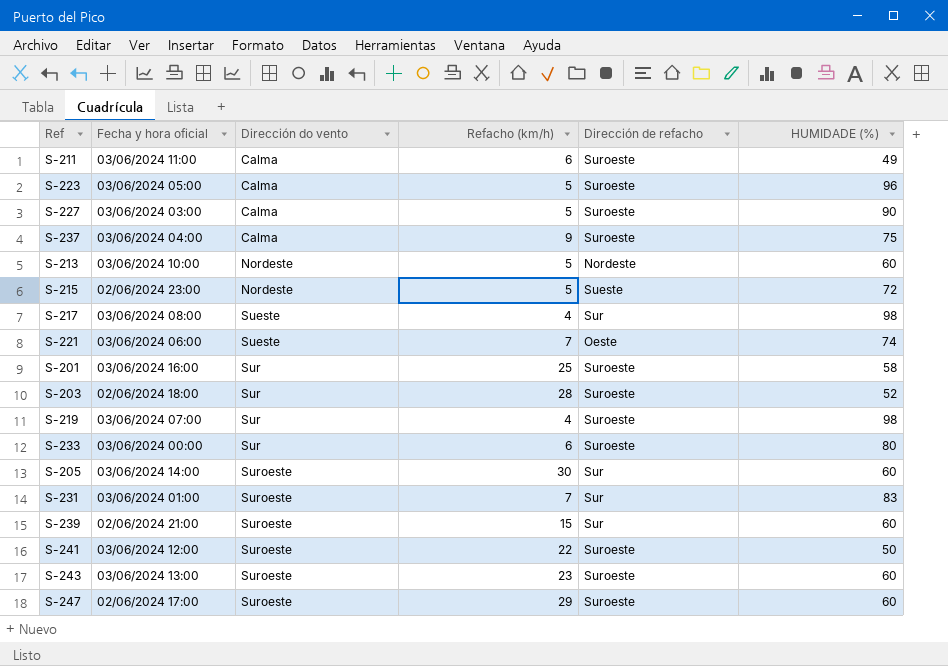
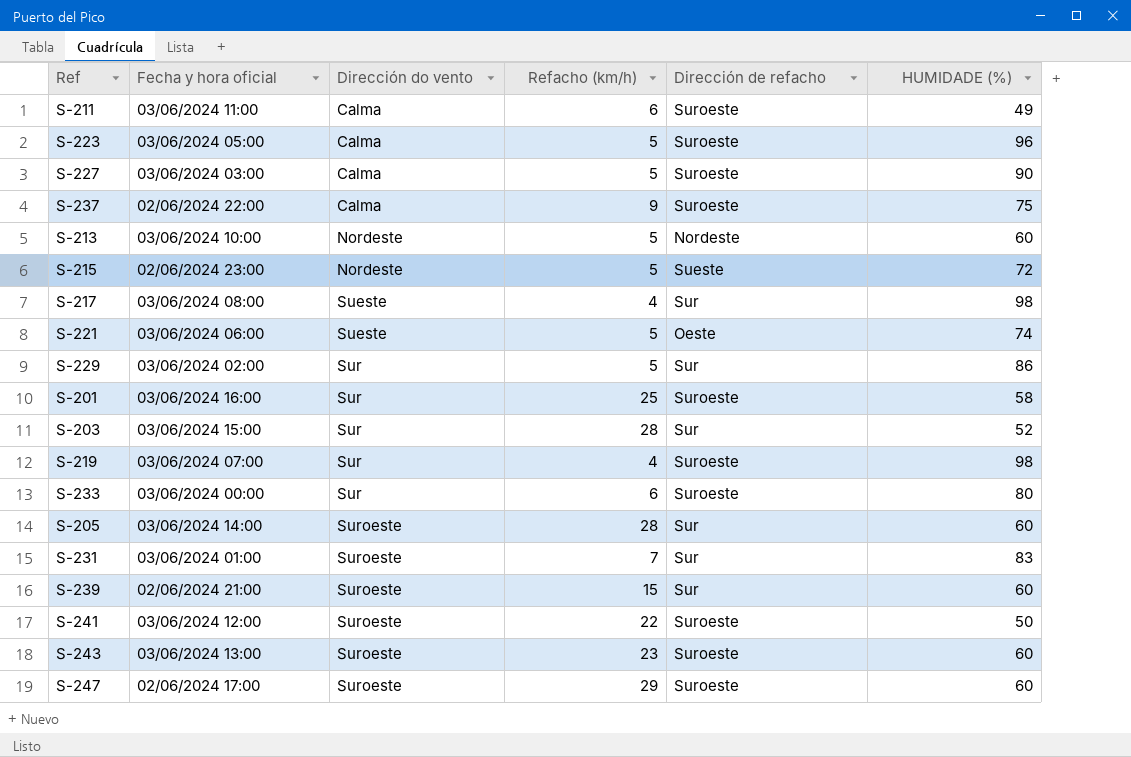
S-237 | Fecha y hora oficial: 03/06/2024 04:00 -> 02/06/2024 22:00
S-221 | Refacho (km/h): 7 -> 5
row S-229: none -> 03/06/2024 02:00 | Sur | 5 | Sur | 86
S-203 | Fecha y hora oficial: 02/06/2024 18:00 -> 03/06/2024 15:00
S-203 | Dirección de refacho: Suroeste -> Sur
S-205 | Refacho (km/h): 30 -> 28

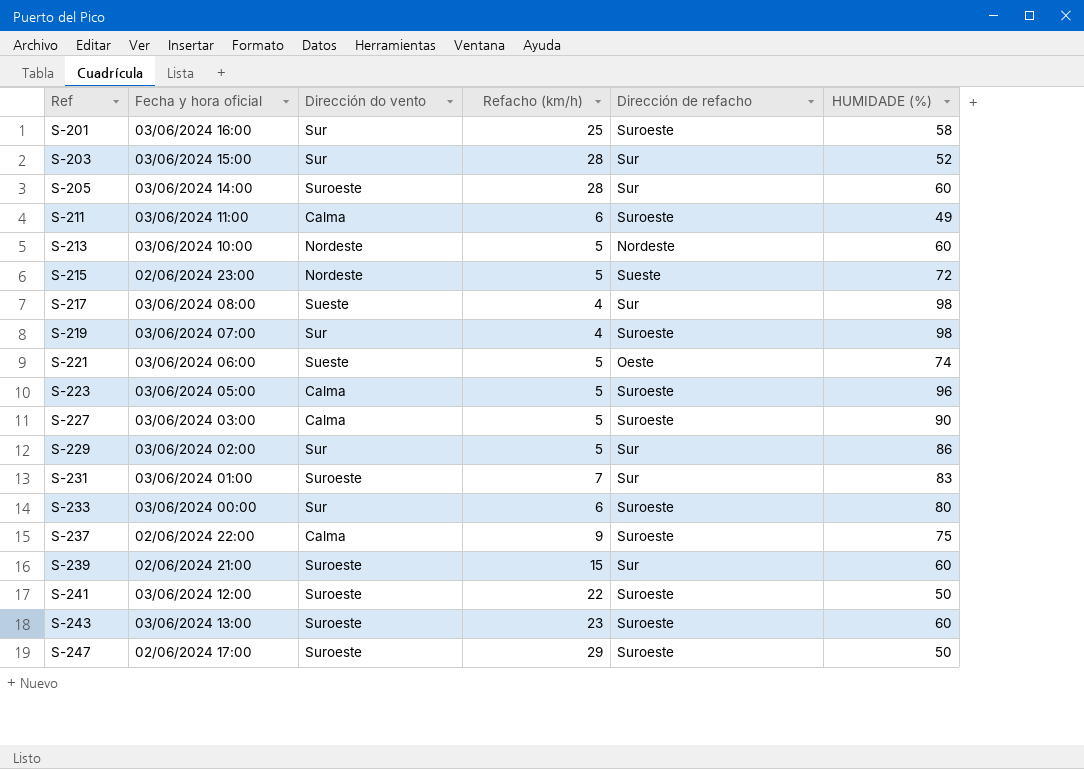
row order: Dirección do vento ascending -> Ref ascending
S-247 | HUMIDADE (%): 60 -> 50

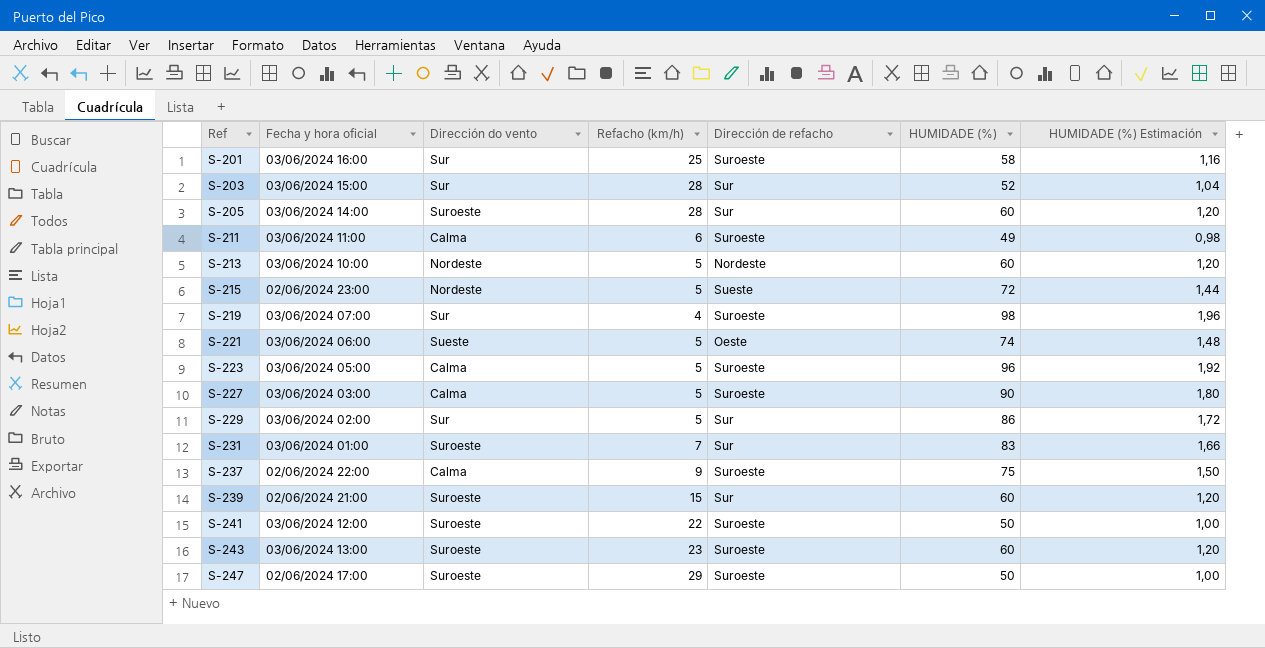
column HUMIDADE (%) Estimación | formula: none -> [HUMIDADE (%)] * 0,02
row S-217: 03/06/2024 08:00 | Sueste | 4 | Sur | 98 -> none
row S-233: 03/06/2024 00:00 | Sur | 6 | Suroeste | 80 -> none

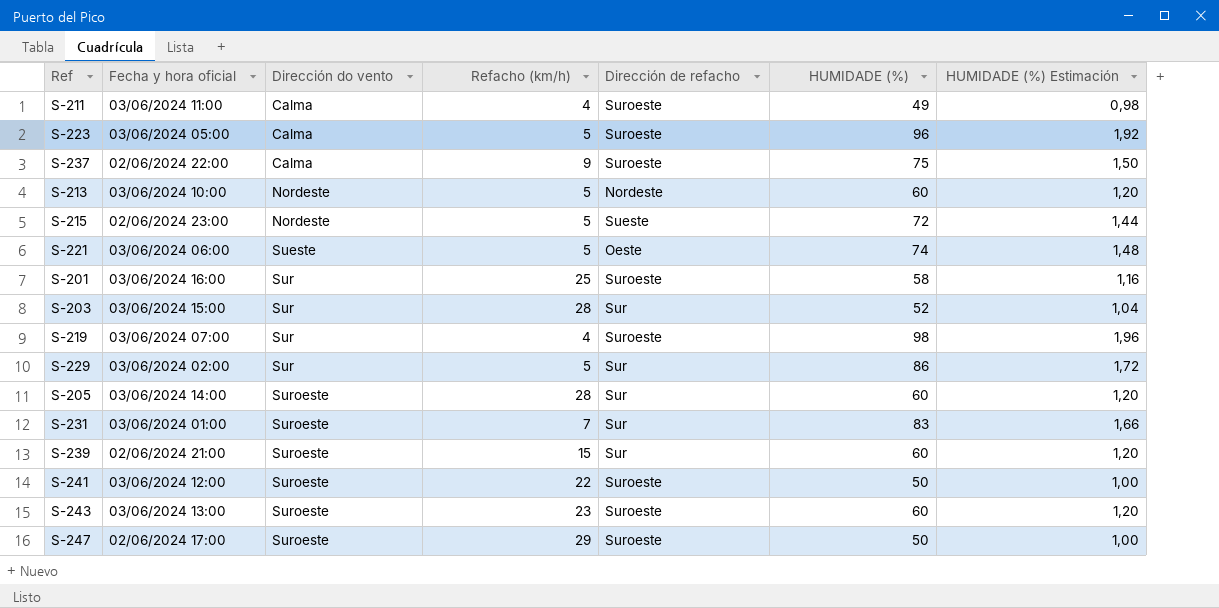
row order: Ref ascending -> Dirección do vento ascending
row S-227: 03/06/2024 03:00 | Calma | 5 | Suroeste | 90 | 1,80 -> none
S-211 | Refacho (km/h): 6 -> 4

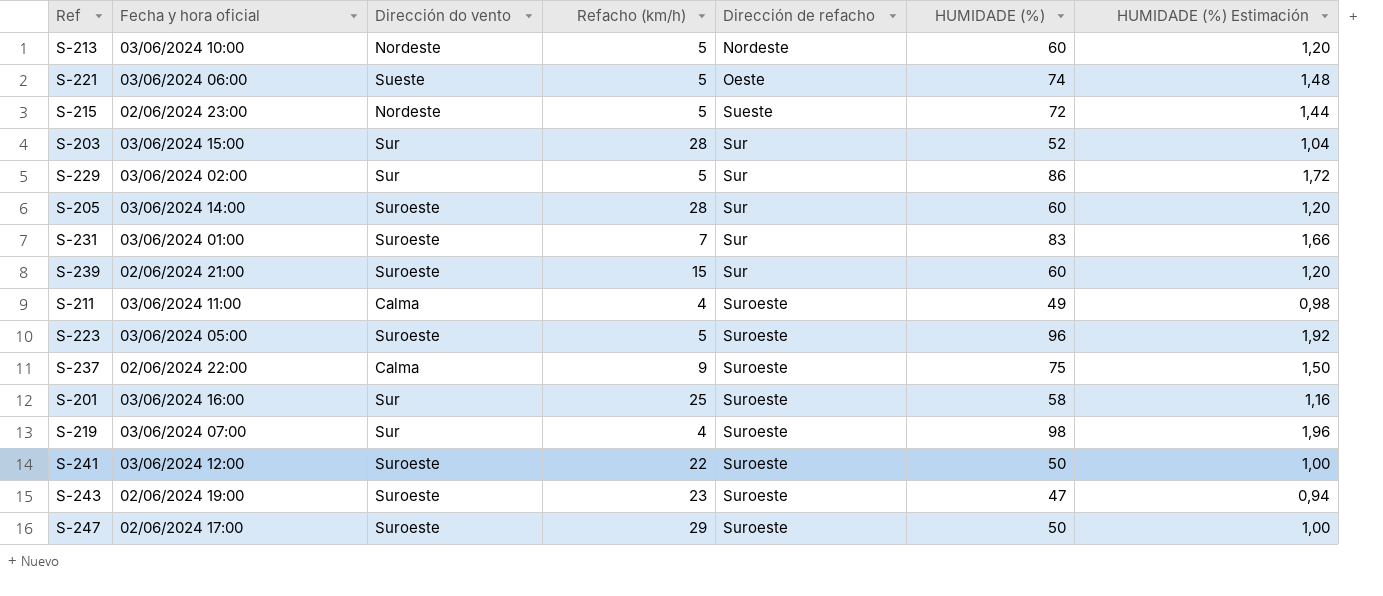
row order: Dirección do vento ascending -> Dirección de refacho ascending
S-223 | Dirección do vento: Calma -> Suroeste
S-243 | Fecha y hora oficial: 03/06/2024 13:00 -> 02/06/2024 19:00
S-243 | HUMIDADE (%): 60 -> 47
S-243 | HUMIDADE (%) Estimación: 1,20 -> 0,94

